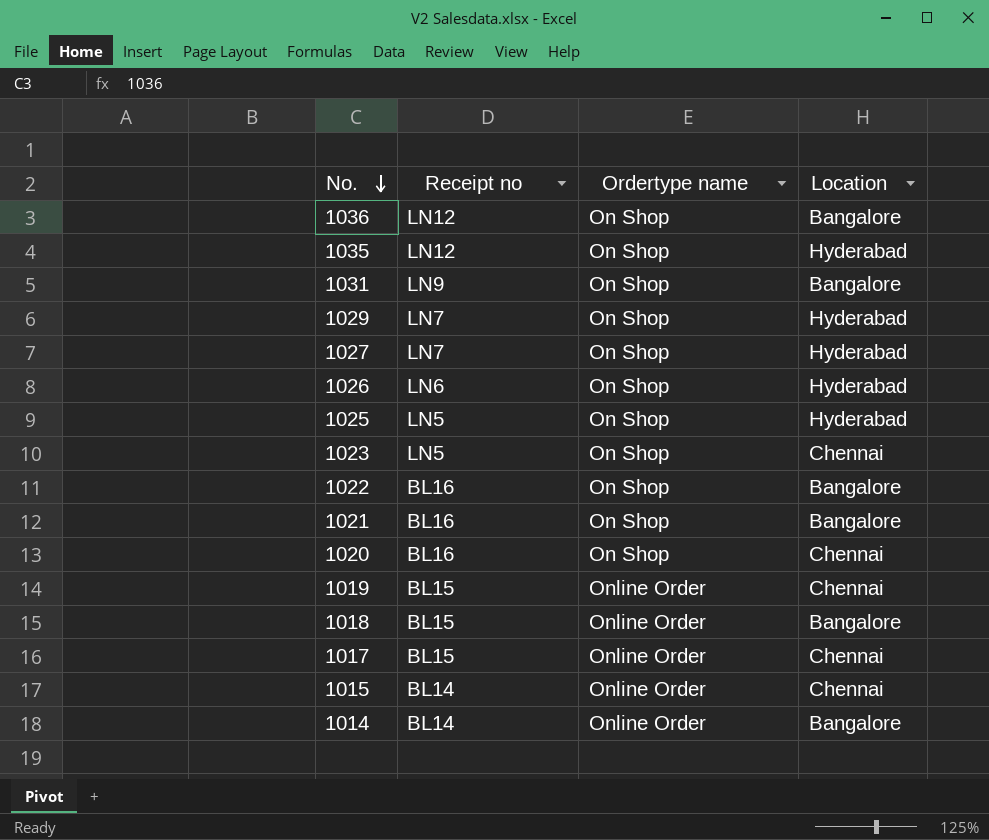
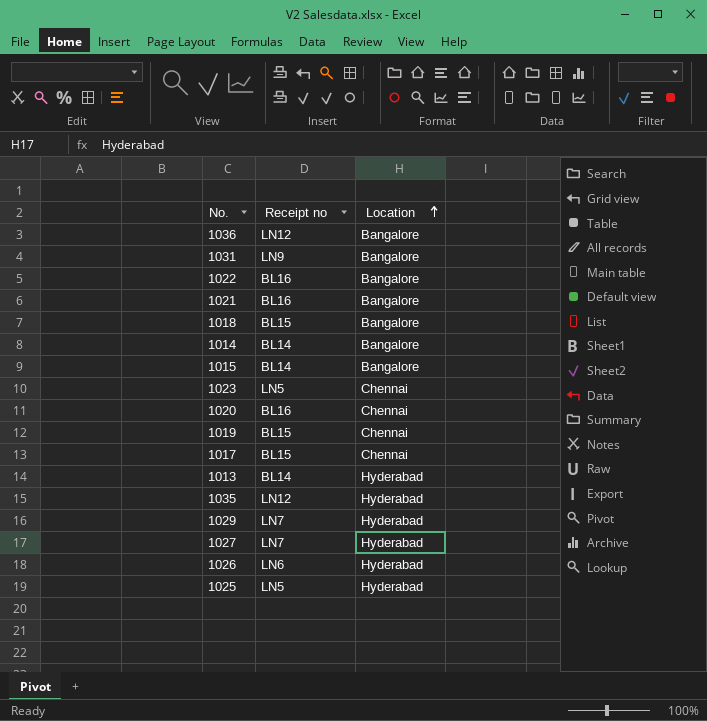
row order: No. descending -> Location ascending
column Ordertype name | position: 3 -> none
1015 | Location: Chennai -> Bangalore
row 1013: none -> BL14 | Hyderabad

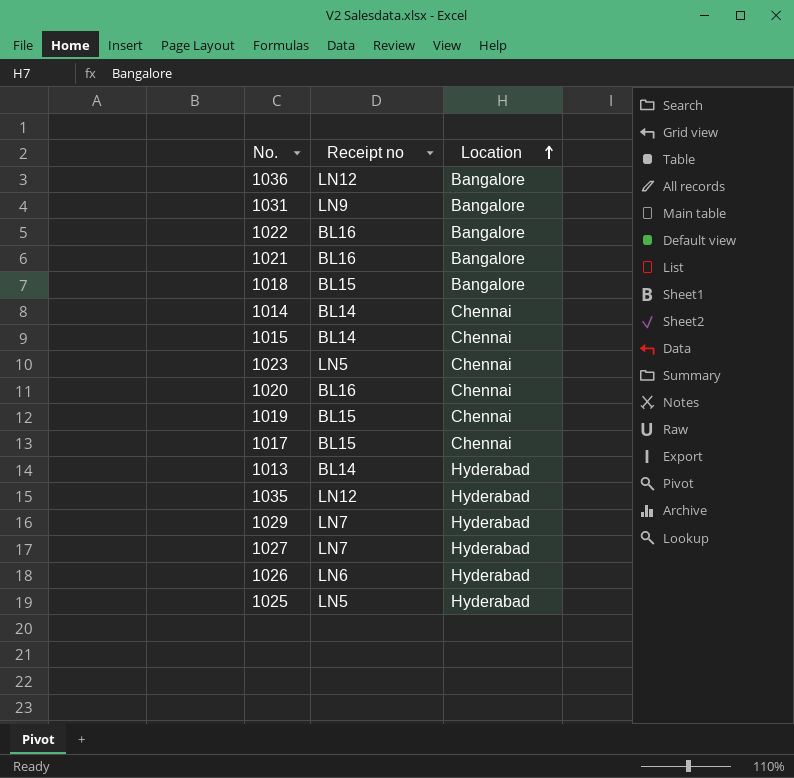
1014 | Location: Bangalore -> Chennai
1015 | Location: Bangalore -> Chennai

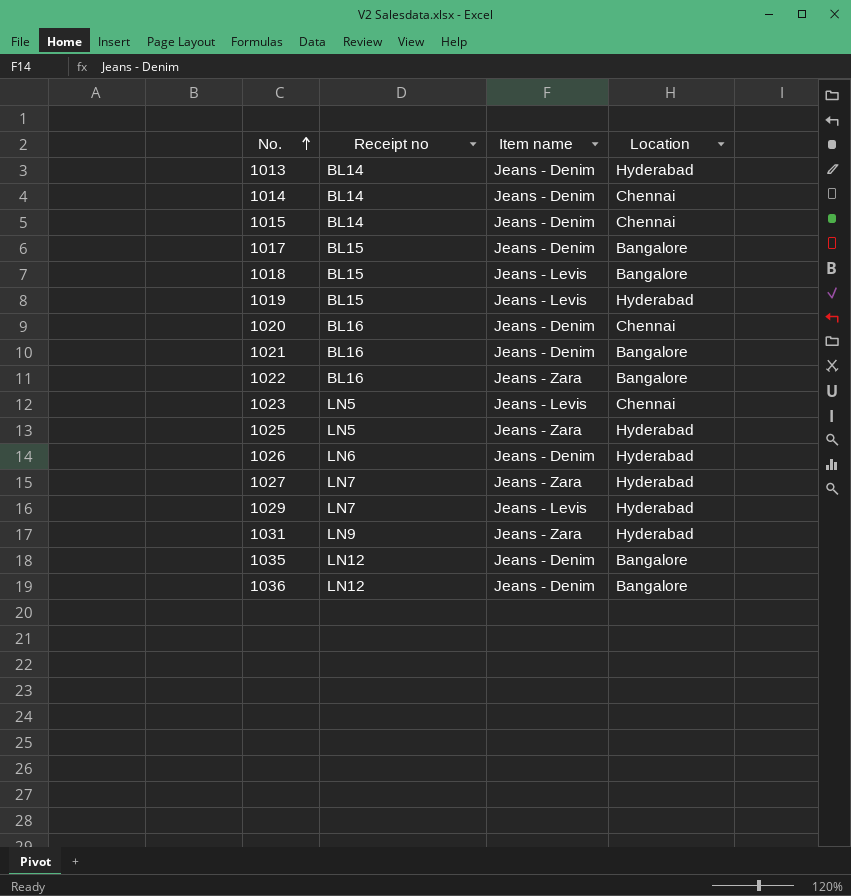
row order: Location ascending -> No. ascending
column Item name | position: none -> 3
1017 | Location: Chennai -> Bangalore
1019 | Location: Chennai -> Hyderabad
1031 | Location: Bangalore -> Hyderabad
1035 | Location: Hyderabad -> Bangalore

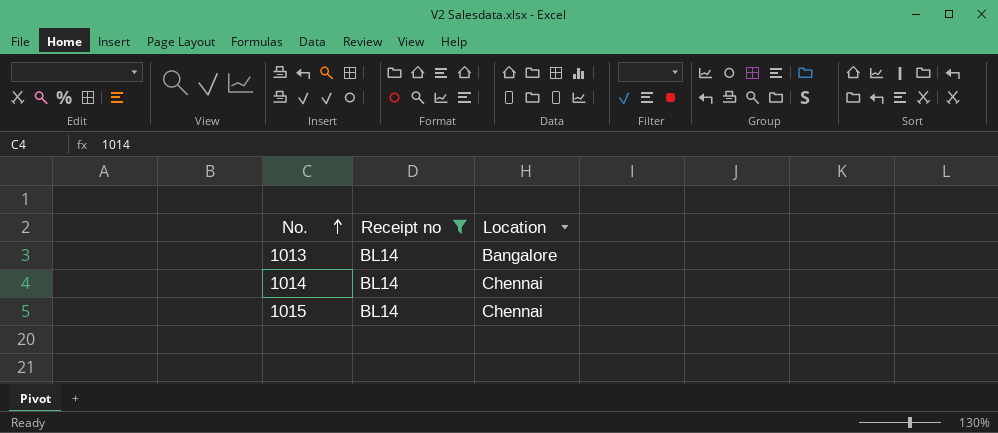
filter: none -> Receipt no = BL14
column Item name | position: 3 -> none
1013 | Location: Hyderabad -> Bangalore

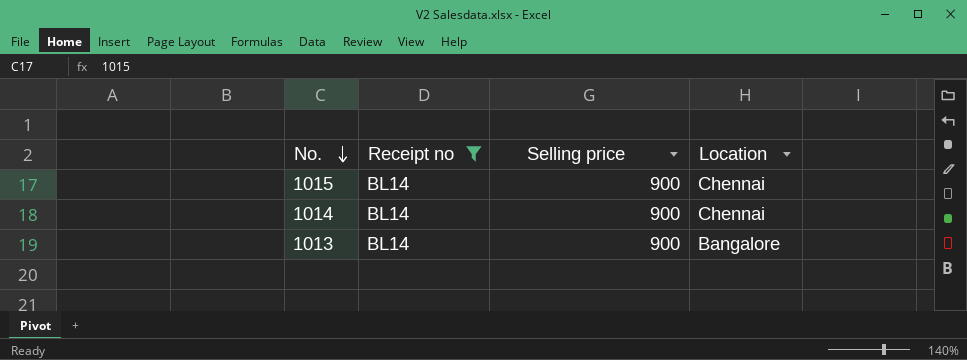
row order: No. ascending -> No. descending
column Selling price | position: none -> 3

